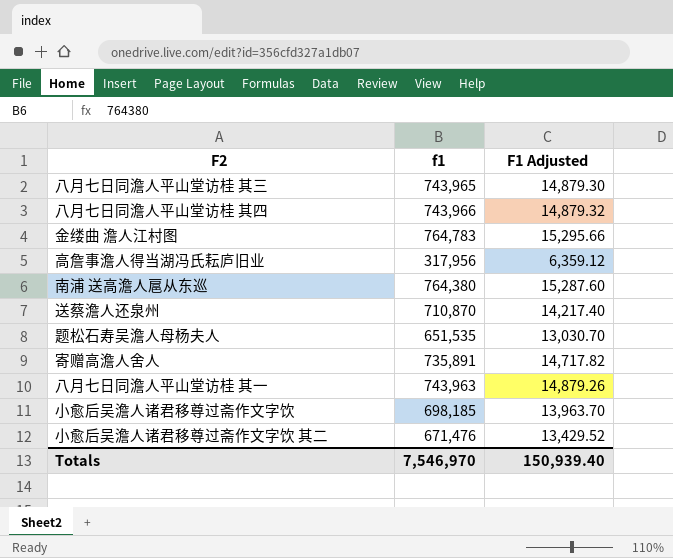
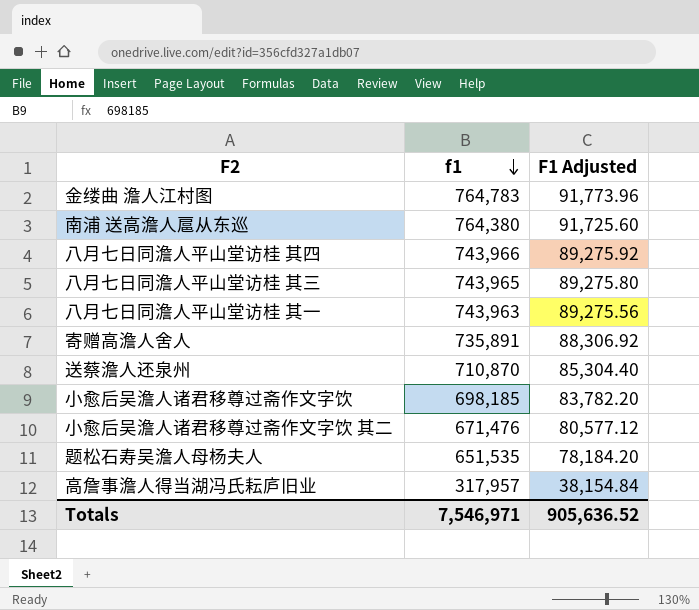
row order: none -> f1 descending
column F1 Adjusted | formula: [f1] * 0.02 -> [f1] * 0.12
高詹事澹人得当湖冯氏耘庐旧业 | f1: 317,956 -> 317,957
Totals | f1: 7,546,970 -> 7,546,971
Totals | F1 Adjusted: 150,939.40 -> 905,636.52

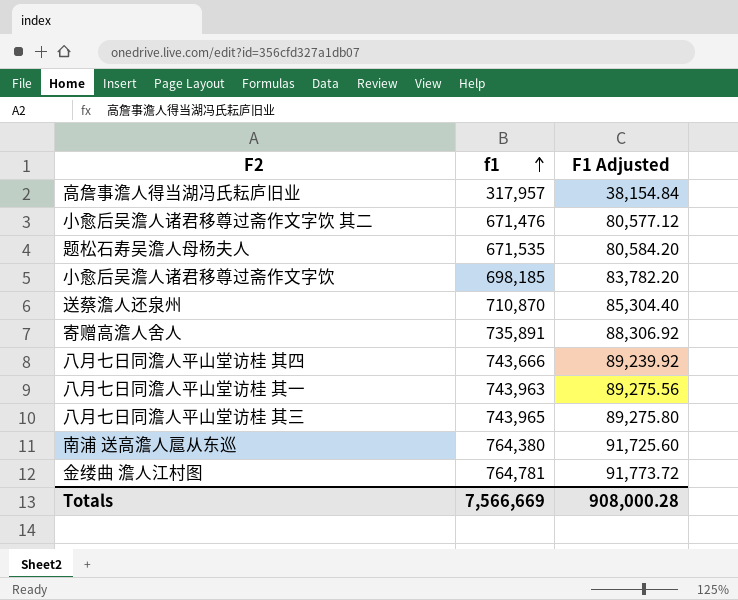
row order: f1 descending -> f1 ascending
题松石寿吴澹人母杨夫人 | f1: 651,535 -> 671,535
题松石寿吴澹人母杨夫人 | F1 Adjusted: 78,184.20 -> 80,584.20
八月七日同澹人平山堂访桂 其四 | f1: 743,966 -> 743,666
八月七日同澹人平山堂访桂 其四 | F1 Adjusted: 89,275.92 -> 89,239.92
金缕曲 澹人江村图 | f1: 764,783 -> 764,781
金缕曲 澹人江村图 | F1 Adjusted: 91,773.96 -> 91,773.72
Totals | f1: 7,546,971 -> 7,566,669
Totals | F1 Adjusted: 905,636.52 -> 908,000.28

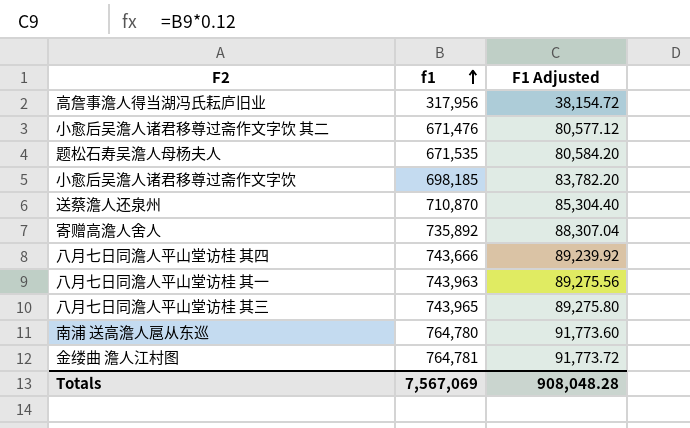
高詹事澹人得当湖冯氏耘庐旧业 | f1: 317,957 -> 317,956
高詹事澹人得当湖冯氏耘庐旧业 | F1 Adjusted: 38,154.84 -> 38,154.72
寄赠高澹人舍人 | f1: 735,891 -> 735,892
寄赠高澹人舍人 | F1 Adjusted: 88,306.92 -> 88,307.04
南浦 送高澹人扈从东巡 | f1: 764,380 -> 764,780
南浦 送高澹人扈从东巡 | F1 Adjusted: 91,725.60 -> 91,773.60
Totals | f1: 7,566,669 -> 7,567,069
Totals | F1 Adjusted: 908,000.28 -> 908,048.28

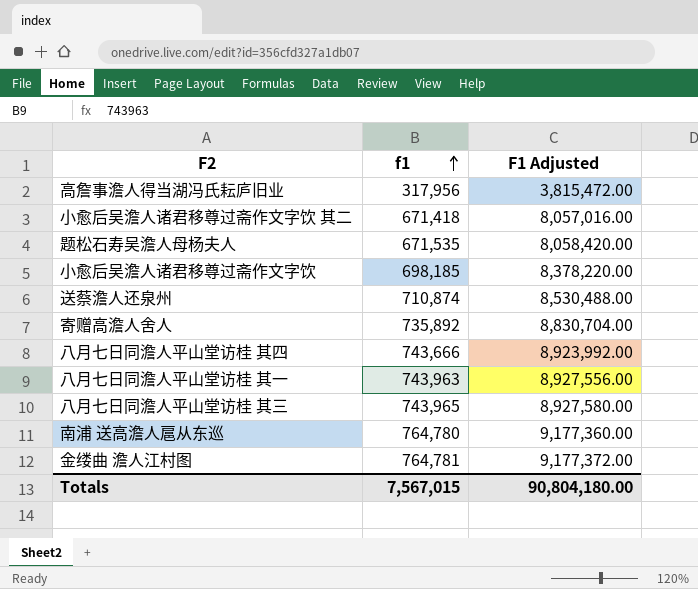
column F1 Adjusted | formula: [f1] * 0.12 -> [f1] * 12
小愈后吴澹人诸君移尊过斋作文字饮 其二 | f1: 671,476 -> 671,418
送蔡澹人还泉州 | f1: 710,870 -> 710,874
Totals | f1: 7,567,069 -> 7,567,015
Totals | F1 Adjusted: 908,048.28 -> 90,804,180.00

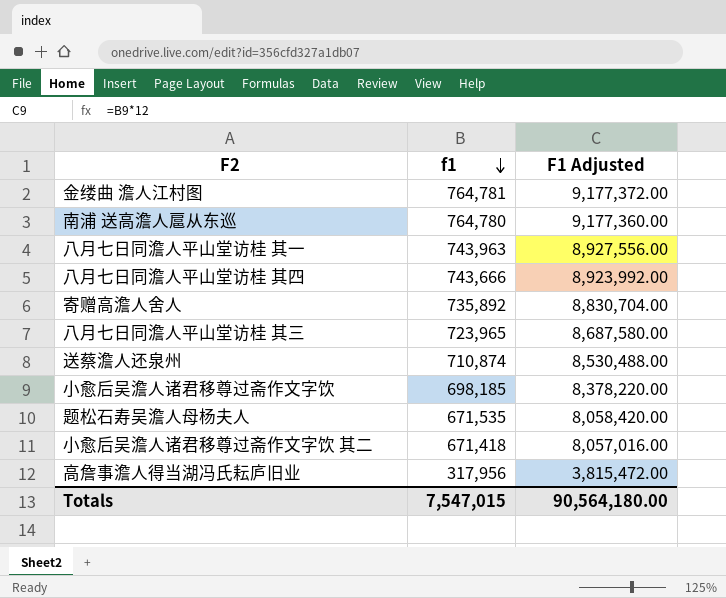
row order: f1 ascending -> f1 descending
八月七日同澹人平山堂访桂 其三 | f1: 743,965 -> 723,965
八月七日同澹人平山堂访桂 其三 | F1 Adjusted: 8,927,580.00 -> 8,687,580.00
Totals | f1: 7,567,015 -> 7,547,015
Totals | F1 Adjusted: 90,804,180.00 -> 90,564,180.00

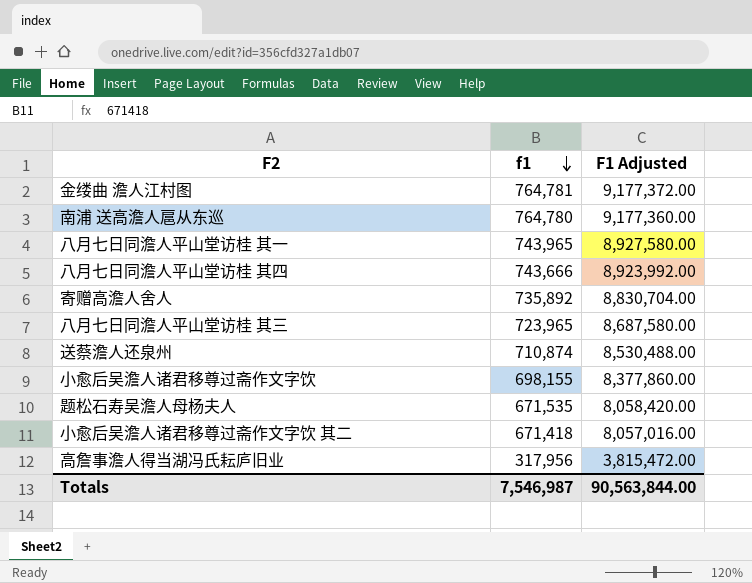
八月七日同澹人平山堂访桂 其一 | f1: 743,963 -> 743,965
八月七日同澹人平山堂访桂 其一 | F1 Adjusted: 8,927,556.00 -> 8,927,580.00
小愈后吴澹人诸君移尊过斋作文字饮 | f1: 698,185 -> 698,155
小愈后吴澹人诸君移尊过斋作文字饮 | F1 Adjusted: 8,378,220.00 -> 8,377,860.00
Totals | f1: 7,547,015 -> 7,546,987
Totals | F1 Adjusted: 90,564,180.00 -> 90,563,844.00

